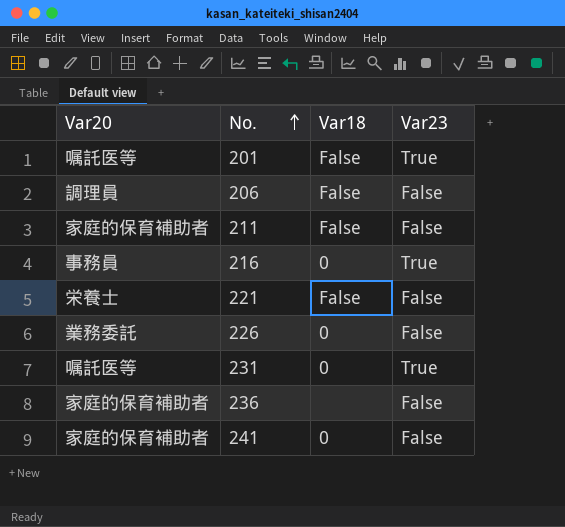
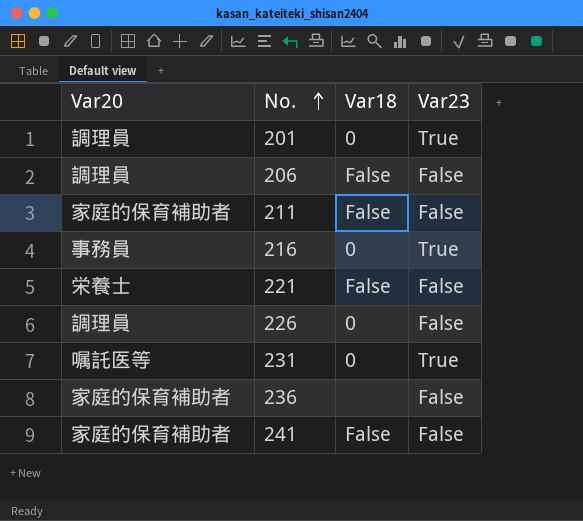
201 | Var20: 嘱託医等 -> 調理員
201 | Var18: False -> 0
226 | Var20: 業務委託 -> 調理員
241 | Var18: 0 -> False

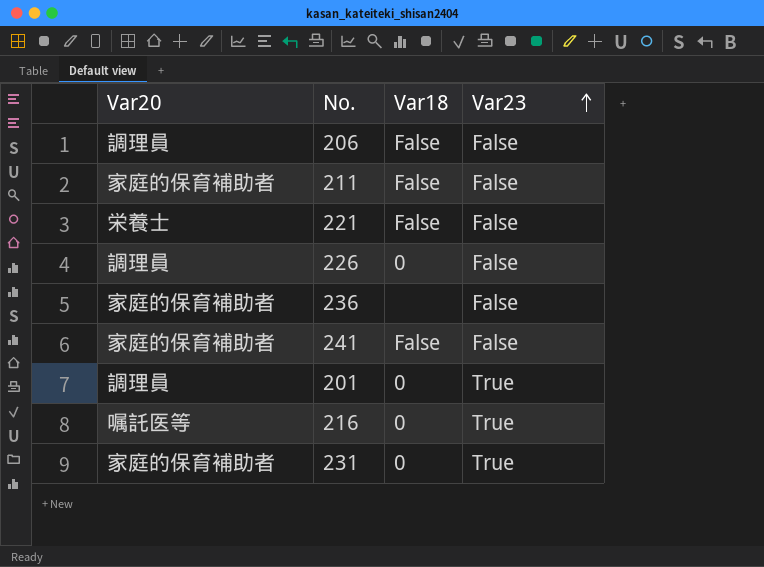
row order: No. ascending -> Var23 ascending
216 | Var20: 事務員 -> 嘱託医等
231 | Var20: 嘱託医等 -> 家庭的保育補助者

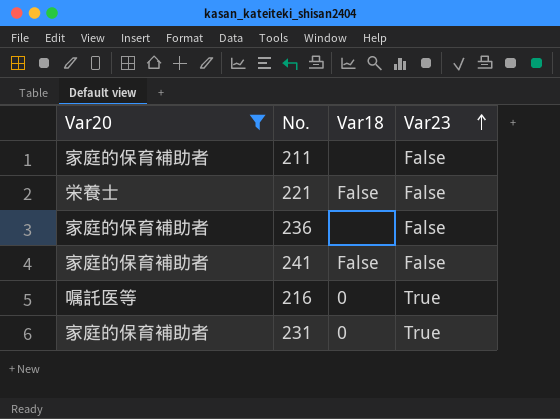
filter: none -> Var20 != 調理員
211 | Var18: False -> none

